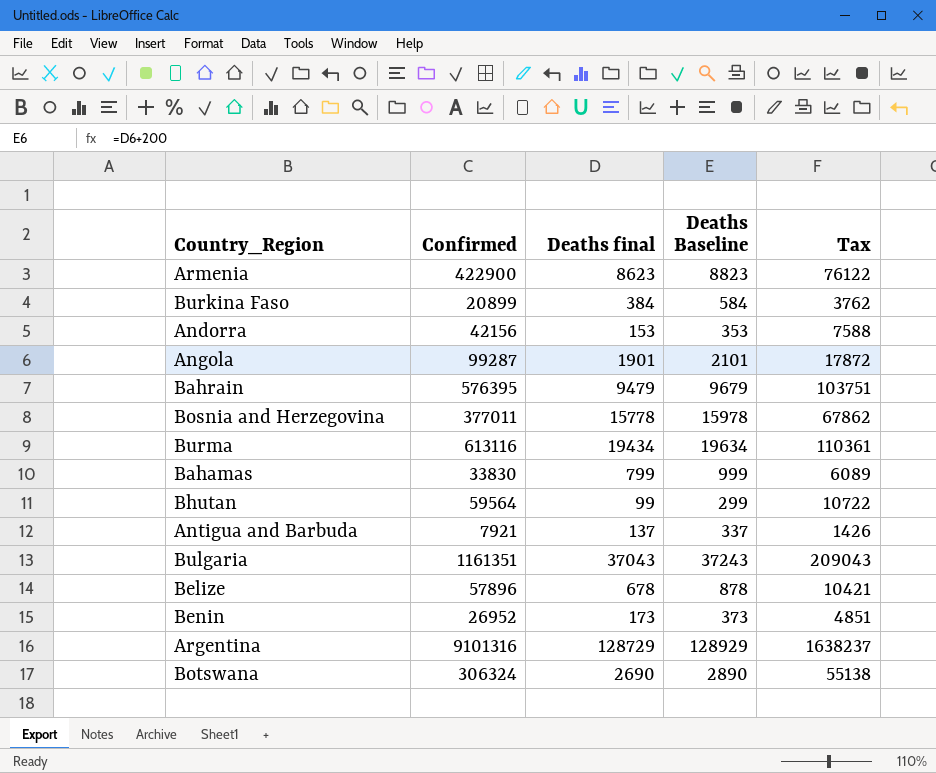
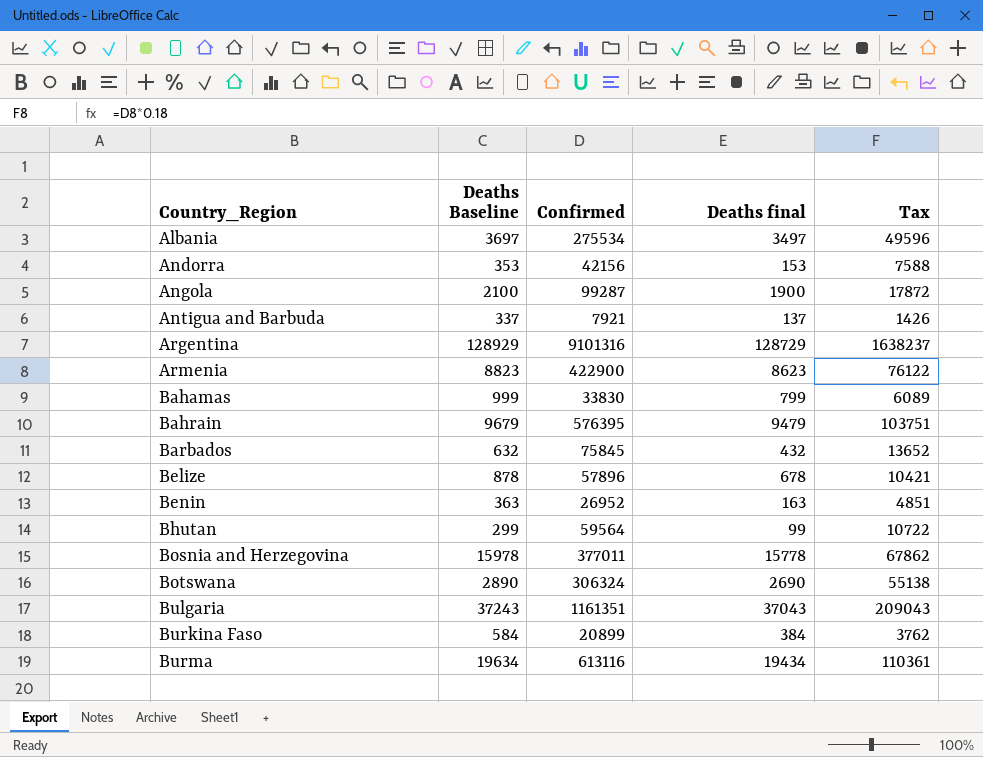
row order: none -> Country_Region ascending
column Deaths Baseline | position: 4 -> 2
row Albania: none -> 3697 | 275534 | 3497 | 49596
Angola | Deaths Baseline: 2101 -> 2100
Angola | Deaths final: 1901 -> 1900
row Barbados: none -> 632 | 75845 | 432 | 13652
Benin | Deaths Baseline: 373 -> 363
Benin | Deaths final: 173 -> 163

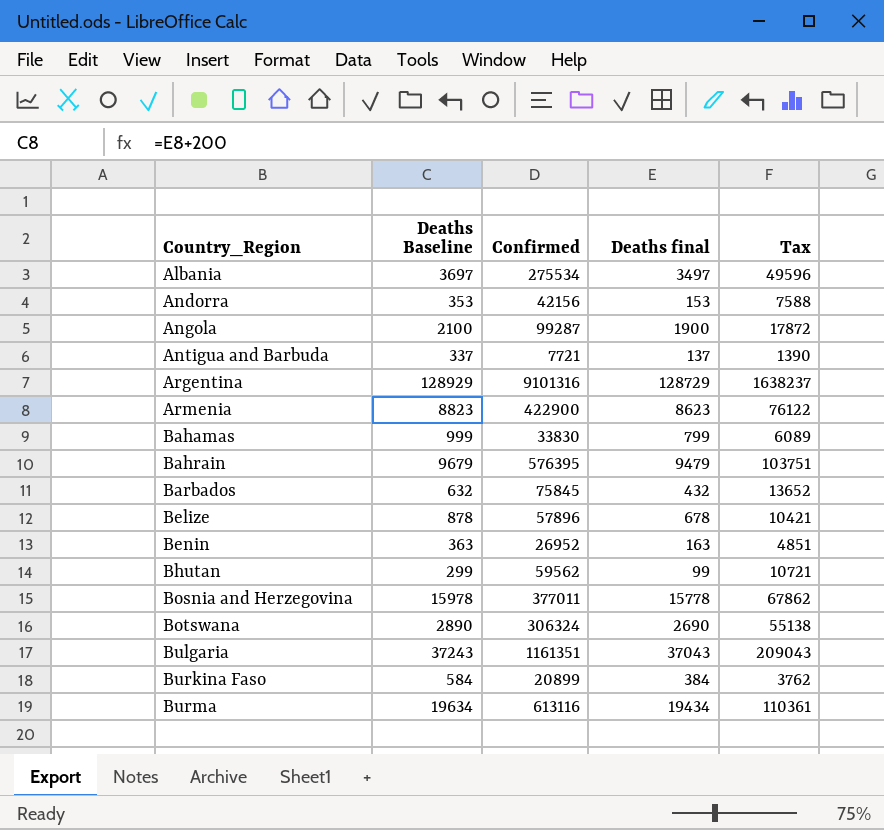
Antigua and Barbuda | Confirmed: 7921 -> 7721
Antigua and Barbuda | Tax: 1426 -> 1390
Bhutan | Confirmed: 59564 -> 59562
Bhutan | Tax: 10722 -> 10721

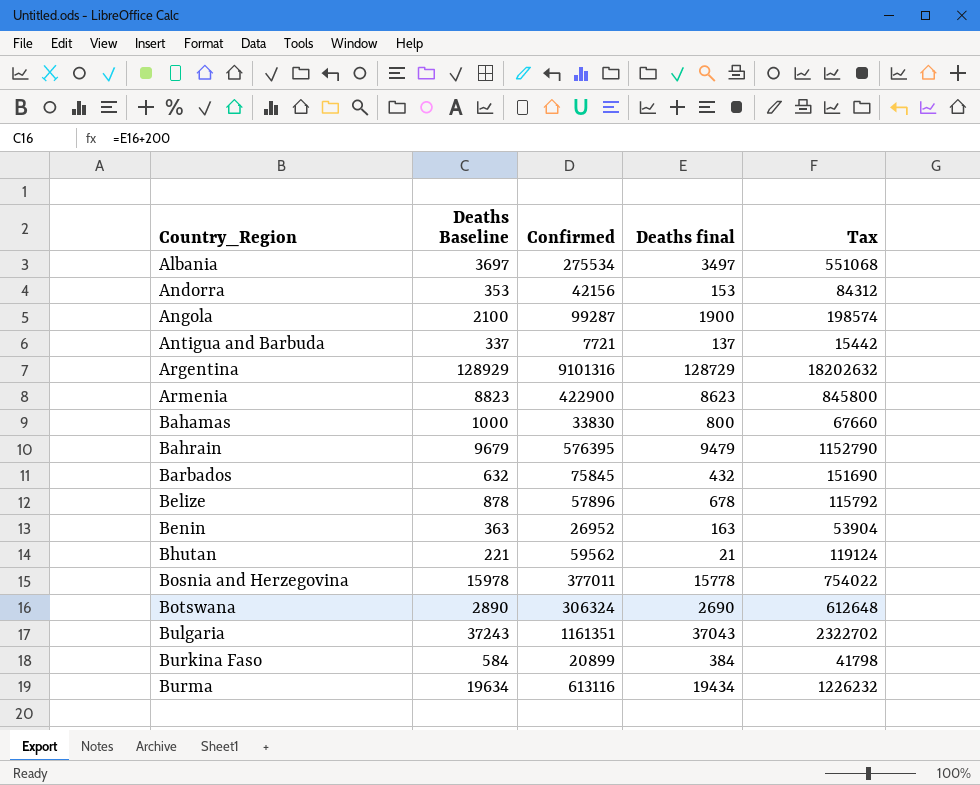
column Tax | formula: [Confirmed] * 0.18 -> [Confirmed] * 2
Bahamas | Deaths Baseline: 999 -> 1000
Bahamas | Deaths final: 799 -> 800
Bhutan | Deaths Baseline: 299 -> 221
Bhutan | Deaths final: 99 -> 21

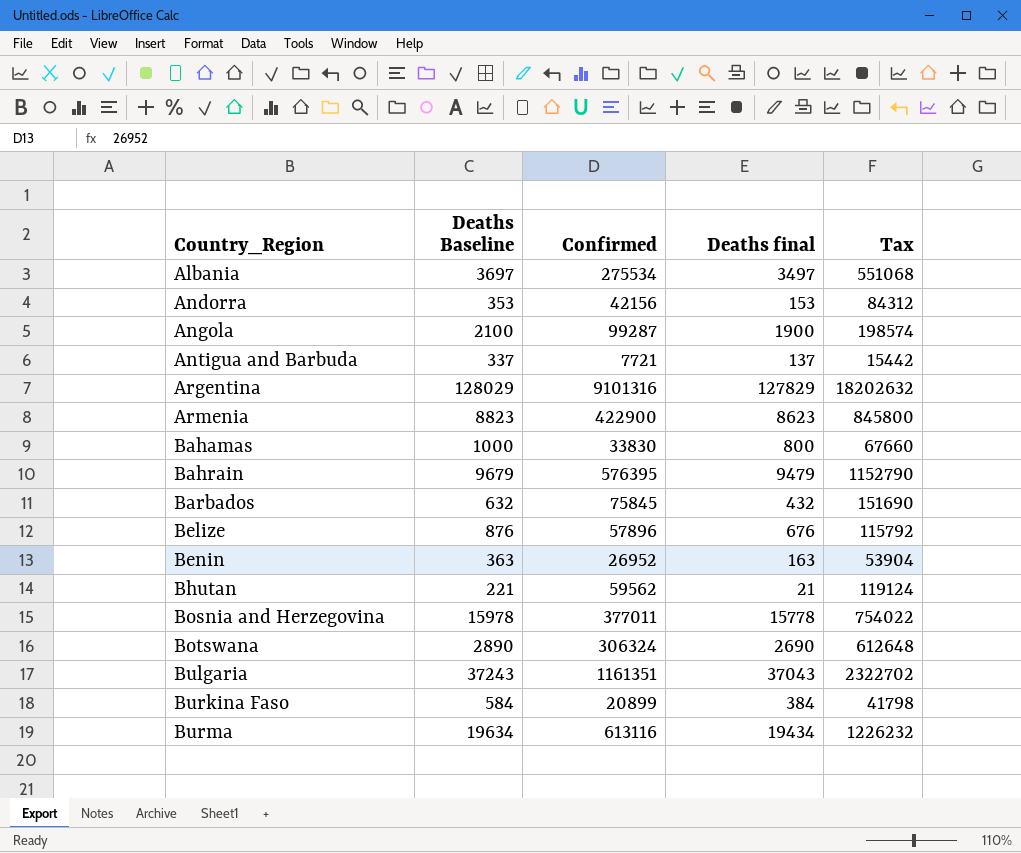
Argentina | Deaths Baseline: 128929 -> 128029
Argentina | Deaths final: 128729 -> 127829
Belize | Deaths Baseline: 878 -> 876
Belize | Deaths final: 678 -> 676

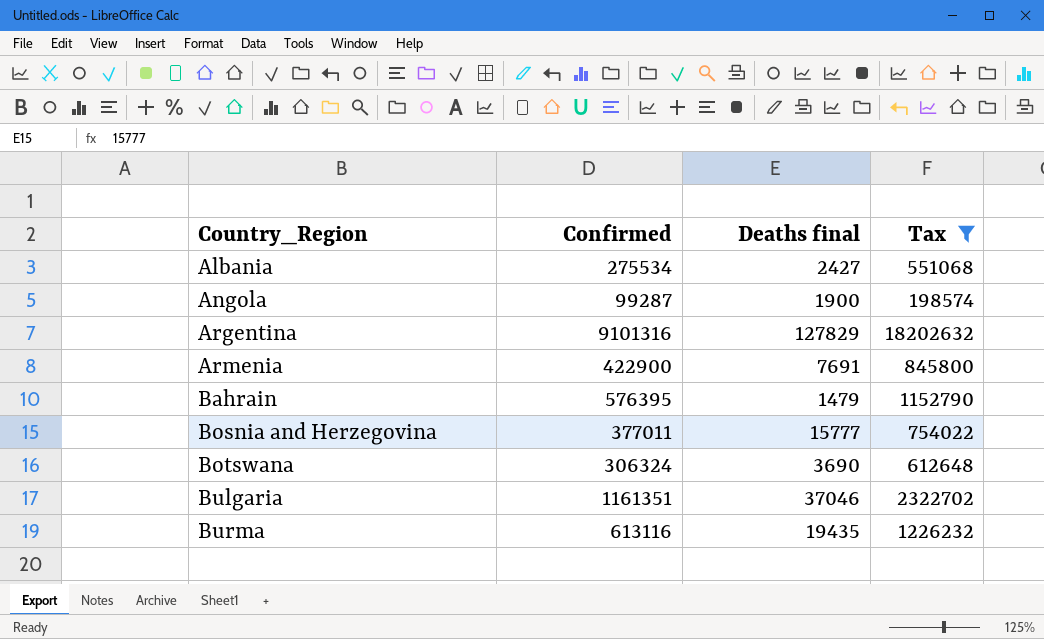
filter: none -> Tax >= 198574
column Deaths Baseline | formula: [Deaths final] + 200 -> none
Albania | Deaths final: 3497 -> 2427
Armenia | Deaths final: 8623 -> 7691
Bahrain | Deaths final: 9479 -> 1479
Bosnia and Herzegovina | Deaths final: 15778 -> 15777
Botswana | Deaths final: 2690 -> 3690
Bulgaria | Deaths final: 37043 -> 37046
Burma | Deaths final: 19434 -> 19435

